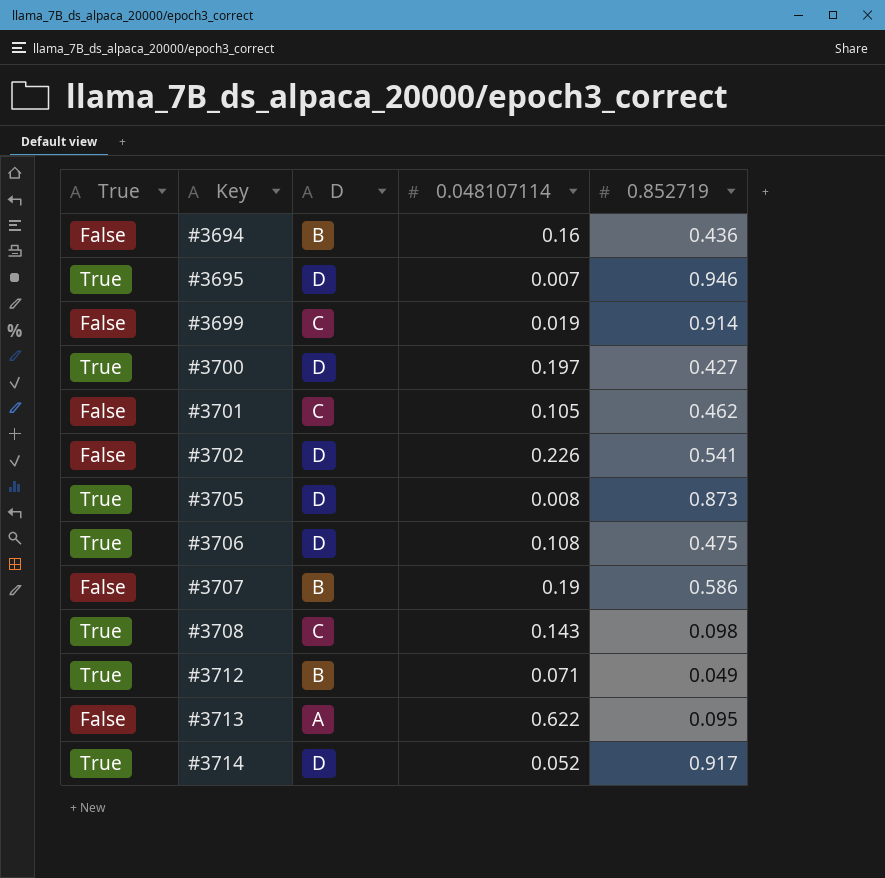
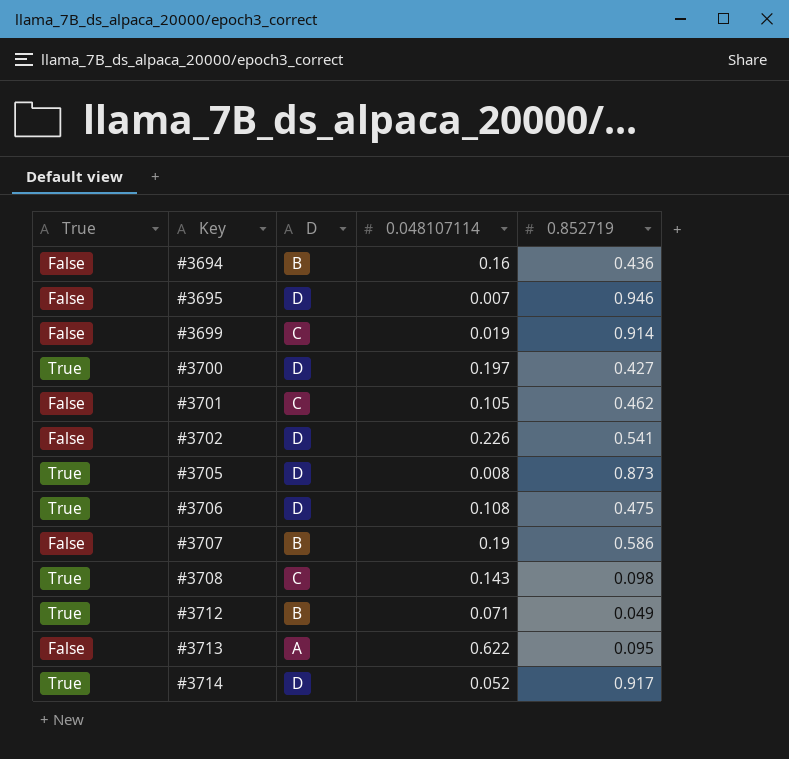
#3695 | True: True -> False

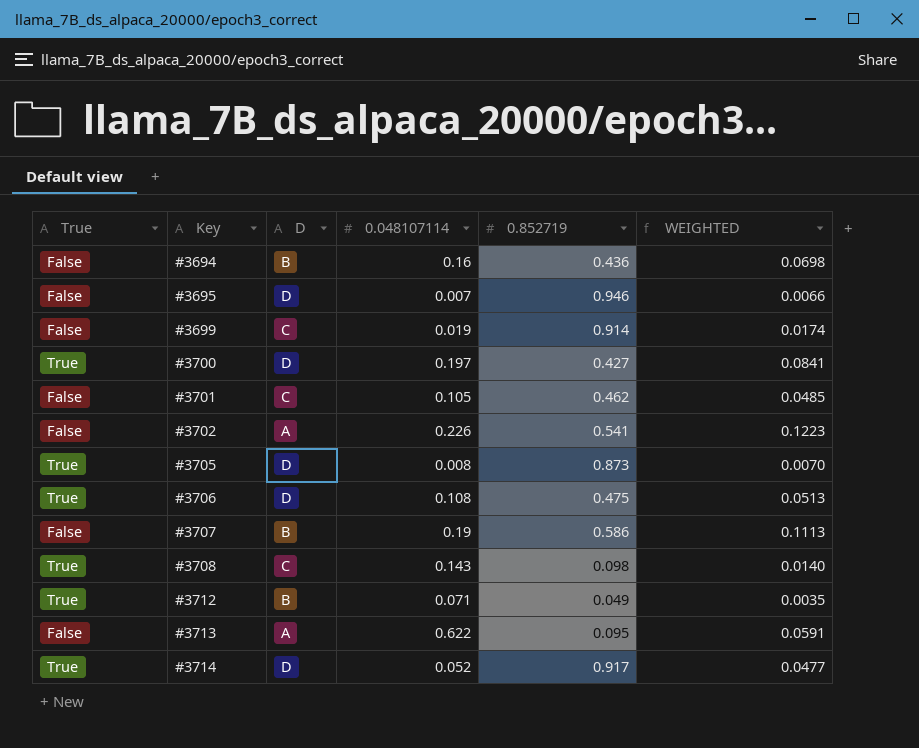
column WEIGHTED | formula: none -> [0.048107114] * [0.852719]
#3702 | D: D -> A

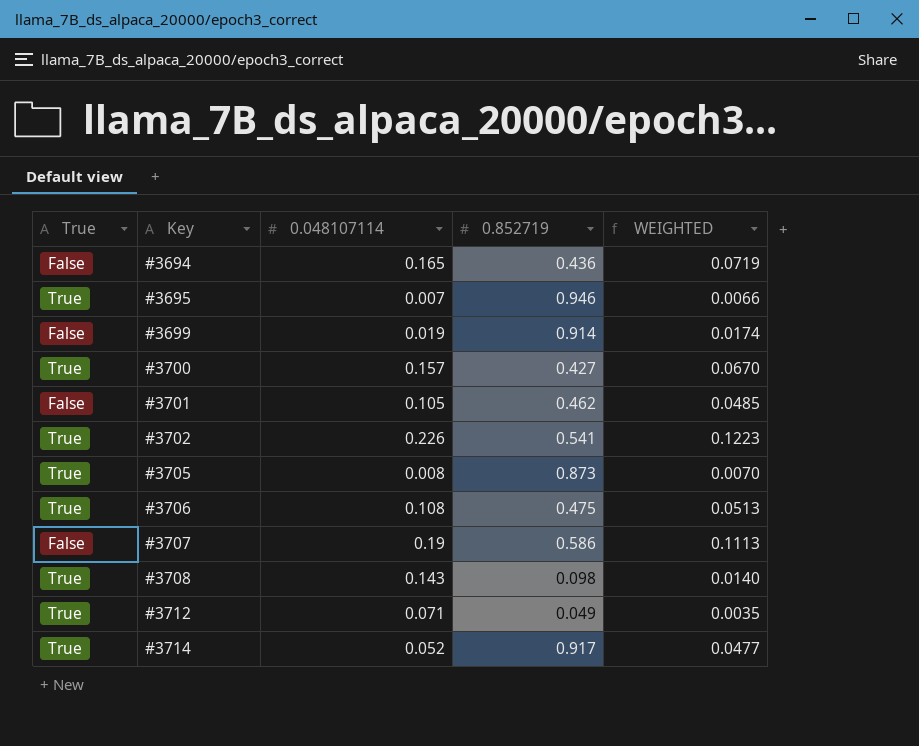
column D | position: 3 -> none
row #3713: False | A | 0.622 | 0.095 | 0.0591 -> none
#3694 | 0.048107114: 0.16 -> 0.165
#3694 | WEIGHTED: 0.0698 -> 0.0719
#3695 | True: False -> True
#3700 | 0.048107114: 0.197 -> 0.157
#3700 | WEIGHTED: 0.0841 -> 0.0670
#3702 | True: False -> True

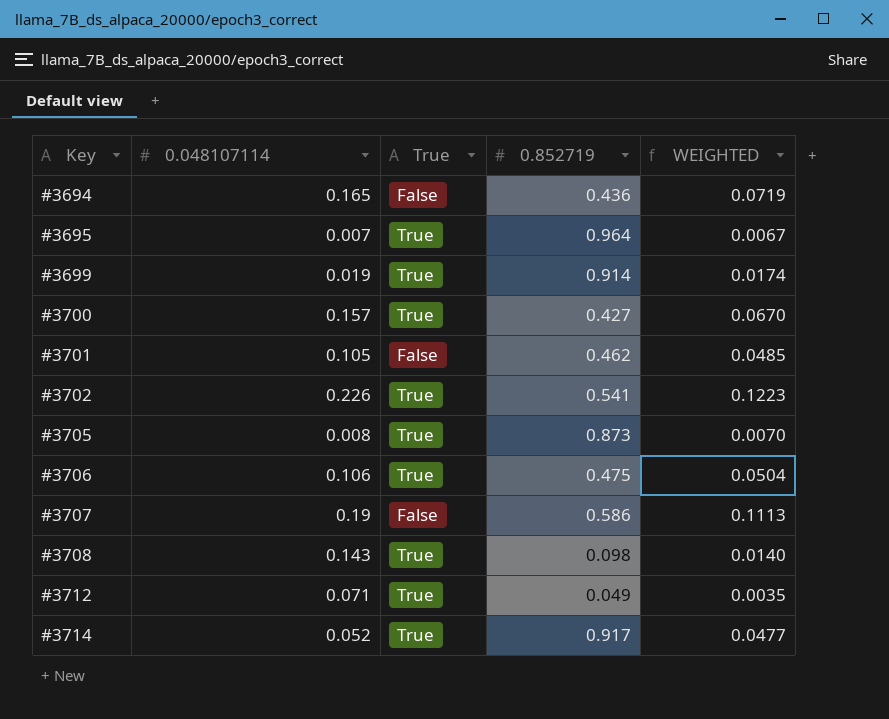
column True | position: 1 -> 3
#3695 | 0.852719: 0.946 -> 0.964
#3695 | WEIGHTED: 0.0066 -> 0.0067
#3699 | True: False -> True
#3706 | 0.048107114: 0.108 -> 0.106
#3706 | WEIGHTED: 0.0513 -> 0.0504

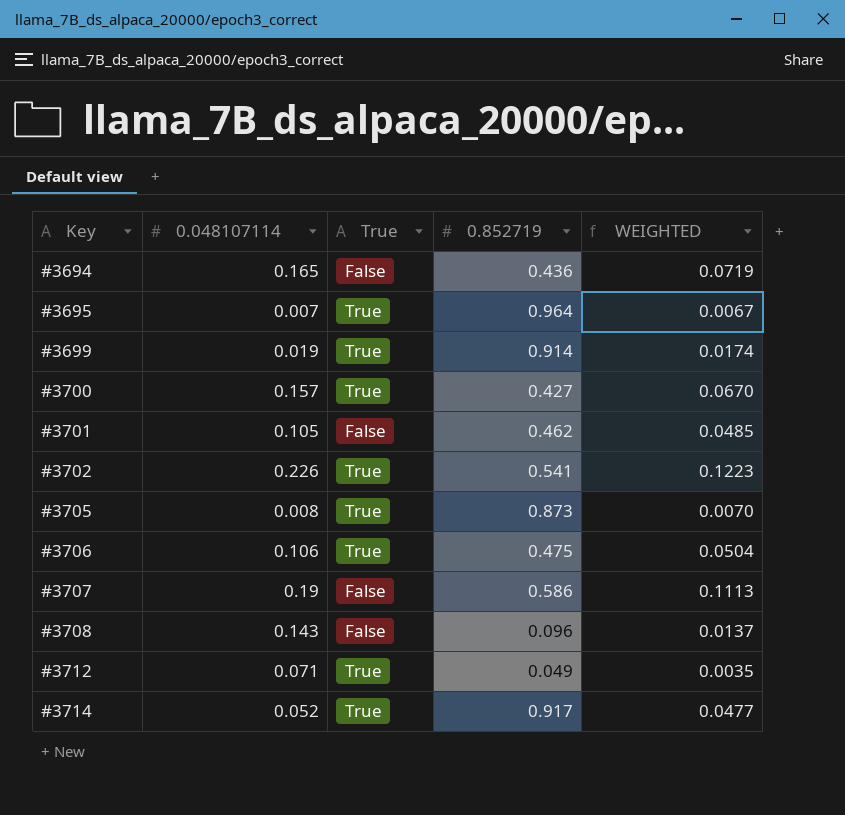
#3708 | True: True -> False
#3708 | 0.852719: 0.098 -> 0.096
#3708 | WEIGHTED: 0.0140 -> 0.0137

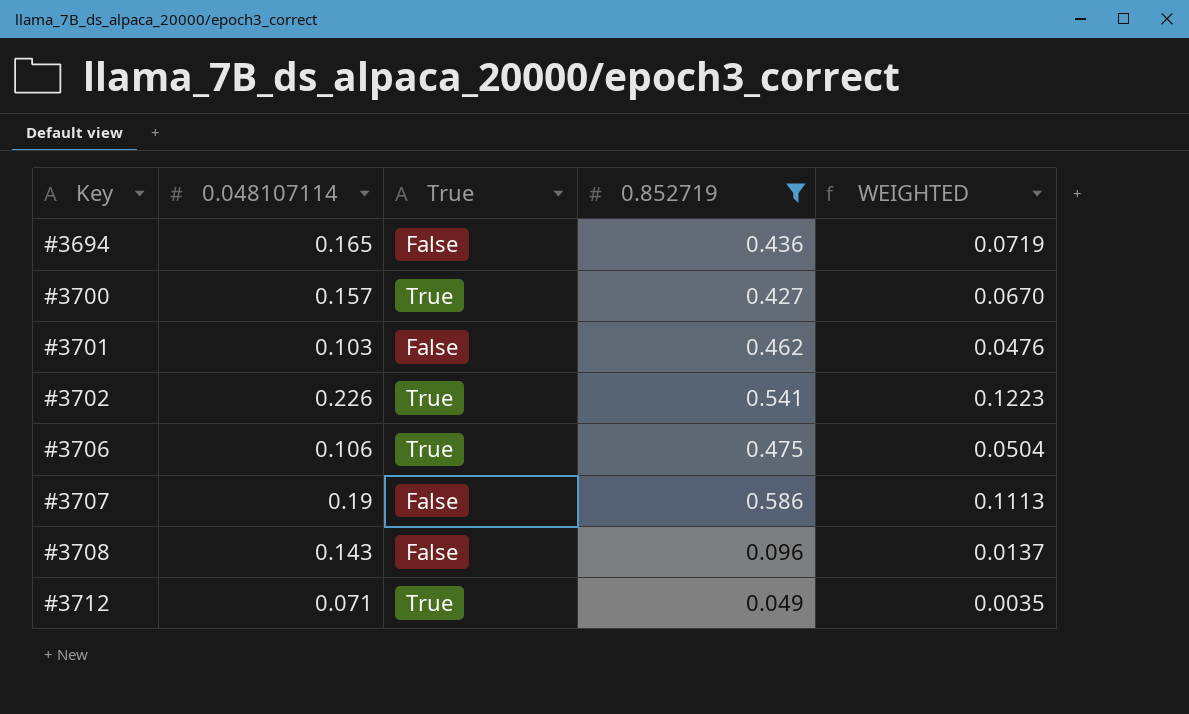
filter: none -> 0.852719 <= 0.586
#3701 | 0.048107114: 0.105 -> 0.103
#3701 | WEIGHTED: 0.0485 -> 0.0476

